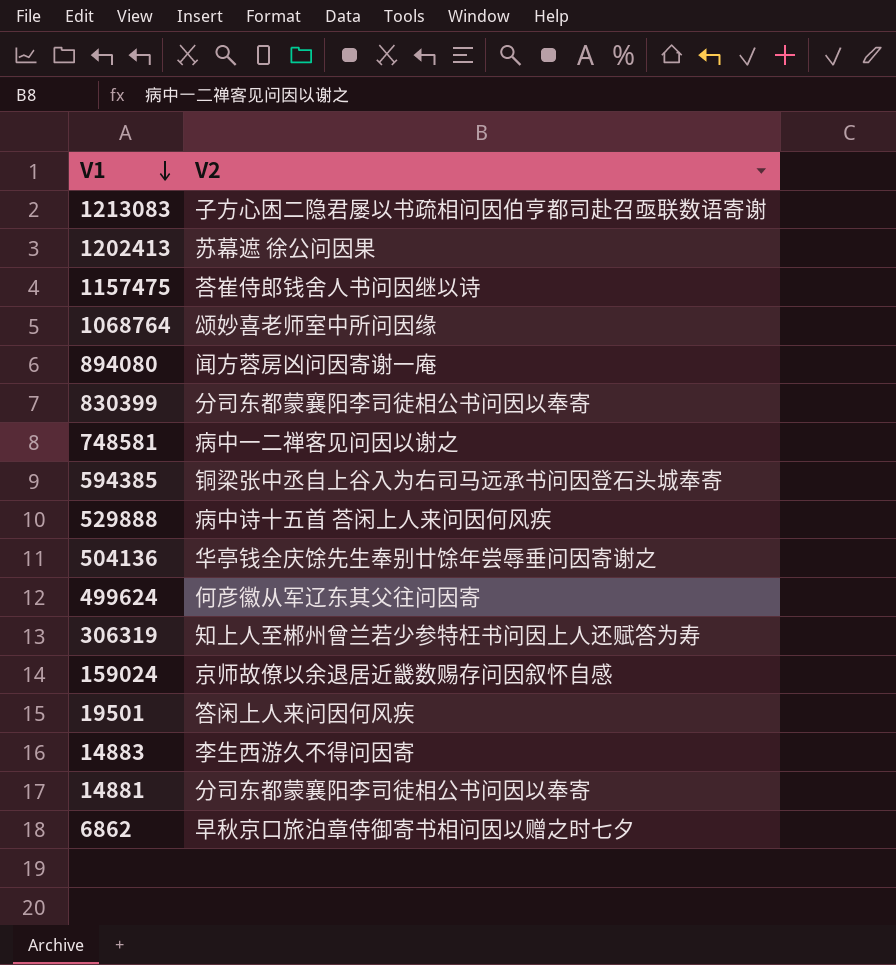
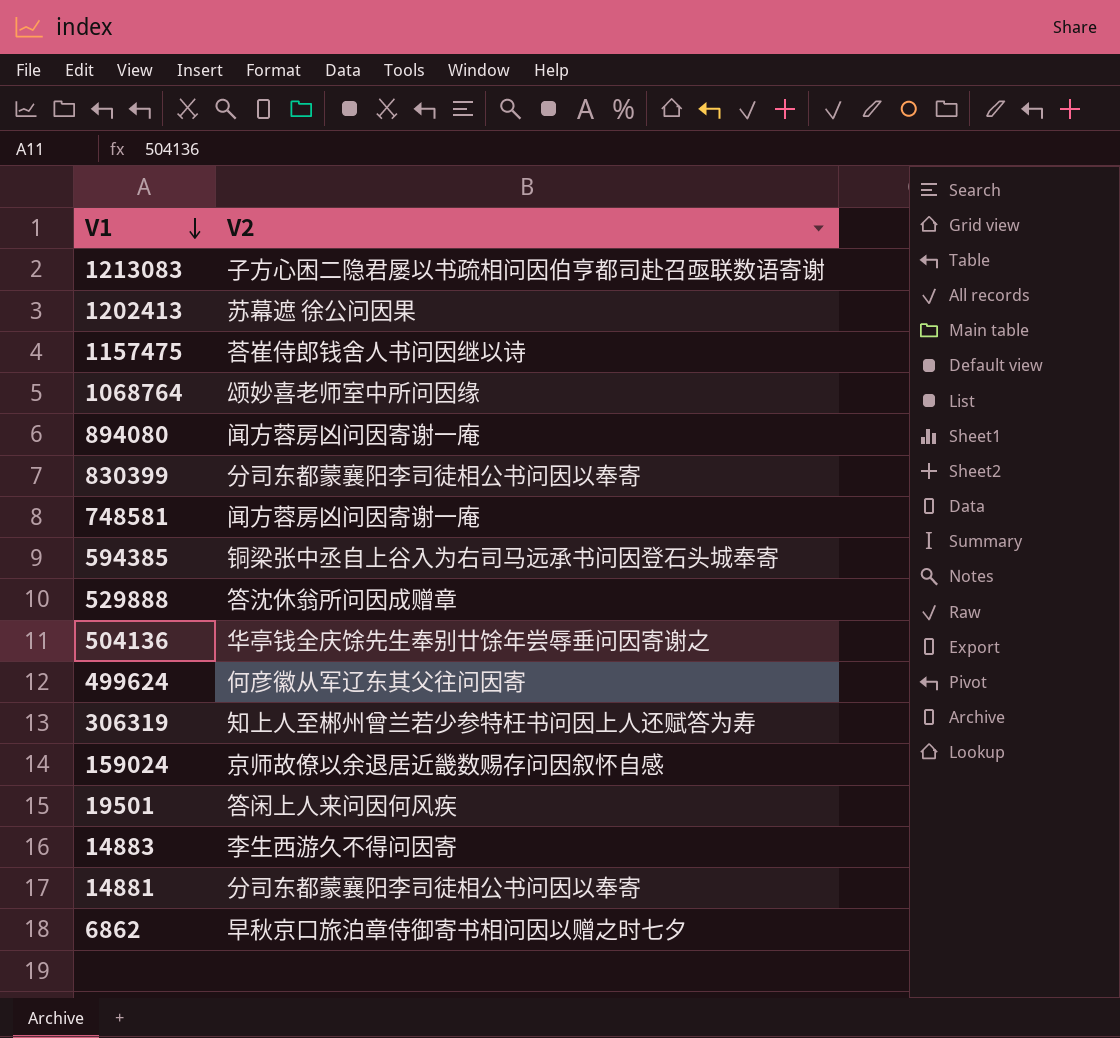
748581 | V2: 病中一二禅客见问因以谢之 -> 闻方蓉房凶问因寄谢一庵
529888 | V2: 病中诗十五首 荅闲上人来问因何风疾 -> 答沈休翁所问因成赠章

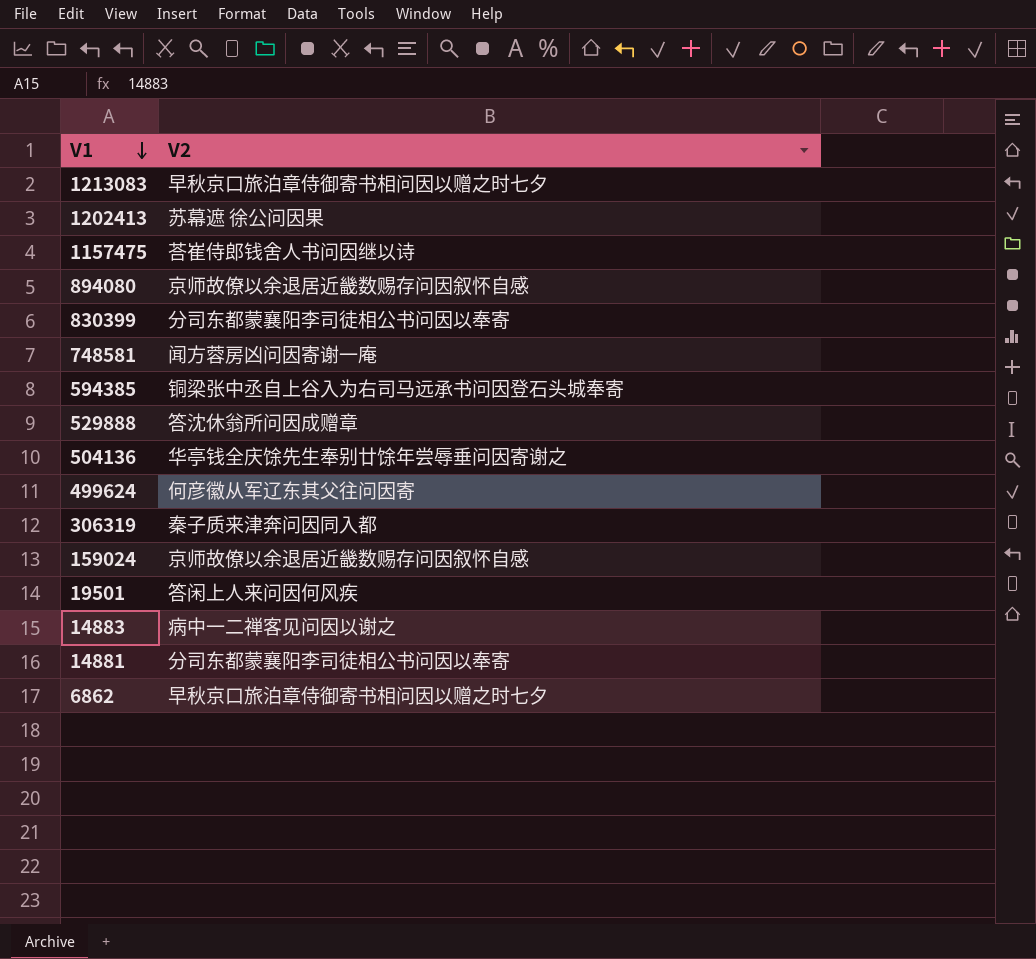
row 1068764: 颂妙喜老师室中所问因缘 -> none
1213083 | V2: 子方心困二隐君屡以书疏相问因伯亨都司赴召亟联数语寄谢 -> 早秋京口旅泊章侍御寄书相问因以赠之时七夕
894080 | V2: 闻方蓉房凶问因寄谢一庵 -> 京师故僚以余退居近畿数赐存问因叙怀自感
306319 | V2: 知上人至郴州曾兰若少参特枉书问因上人还赋答为寿 -> 秦子质来津奔问因同入都
14883 | V2: 李生西游久不得问因寄 -> 病中一二禅客见问因以谢之

